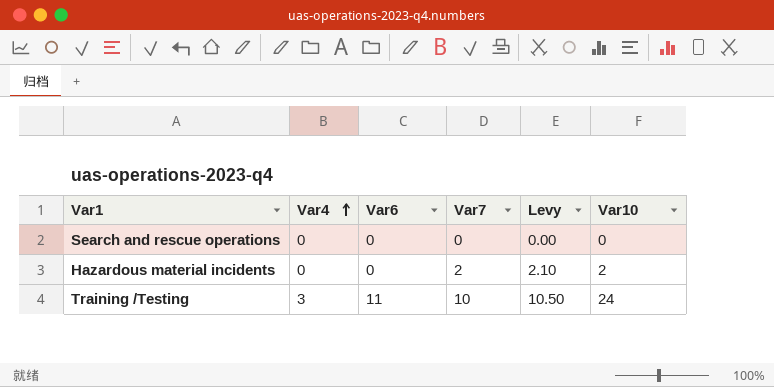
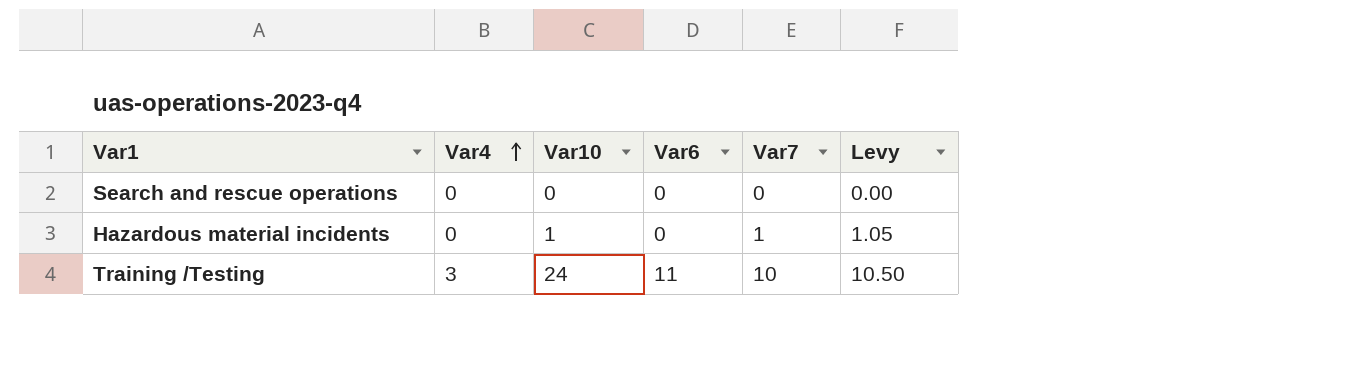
column Var10 | position: 6 -> 3
Hazardous material incidents | Var10: 2 -> 1
Hazardous material incidents | Var7: 2 -> 1
Hazardous material incidents | Levy: 2.10 -> 1.05

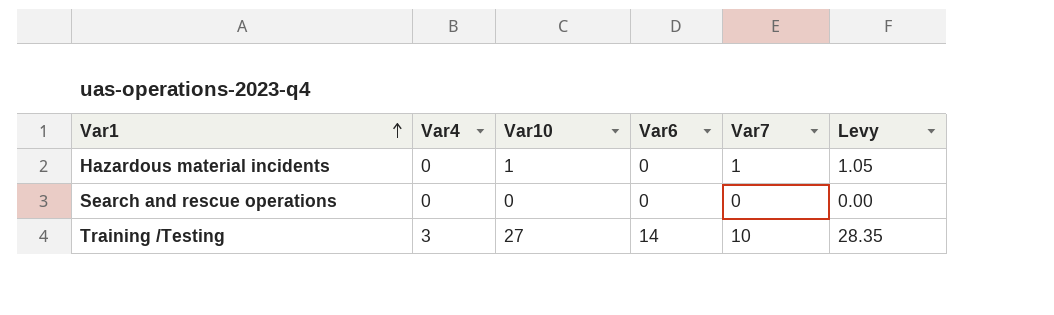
row order: Var4 ascending -> Var1 ascending
column Levy | formula: [Var7] * 1.05 -> [Var10] * 1.05
Training /Testing | Var10: 24 -> 27
Training /Testing | Var6: 11 -> 14

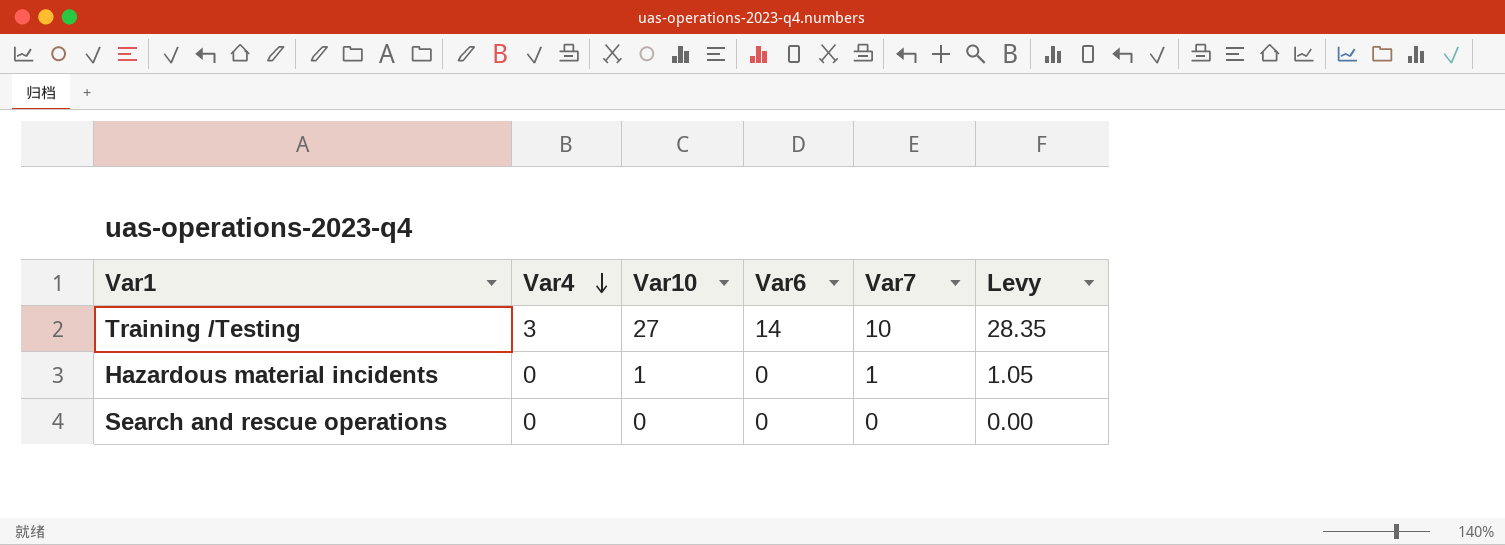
row order: Var1 ascending -> Var4 descending

